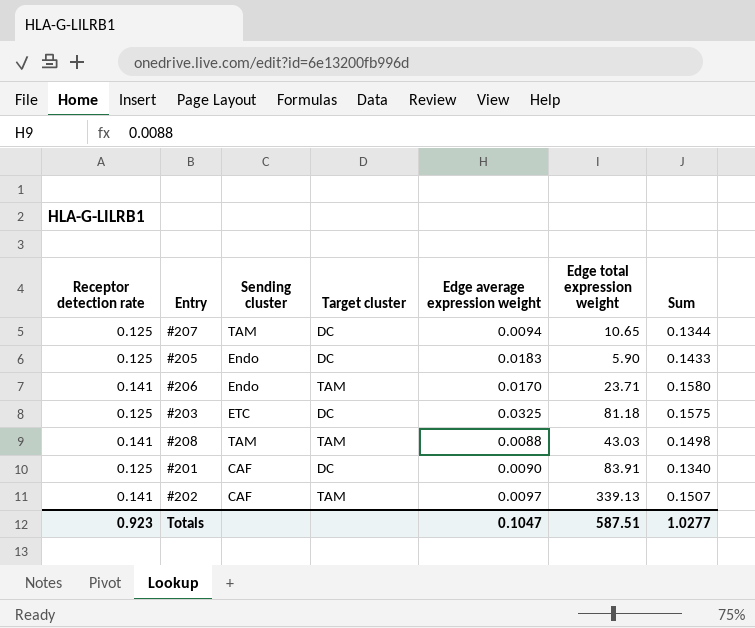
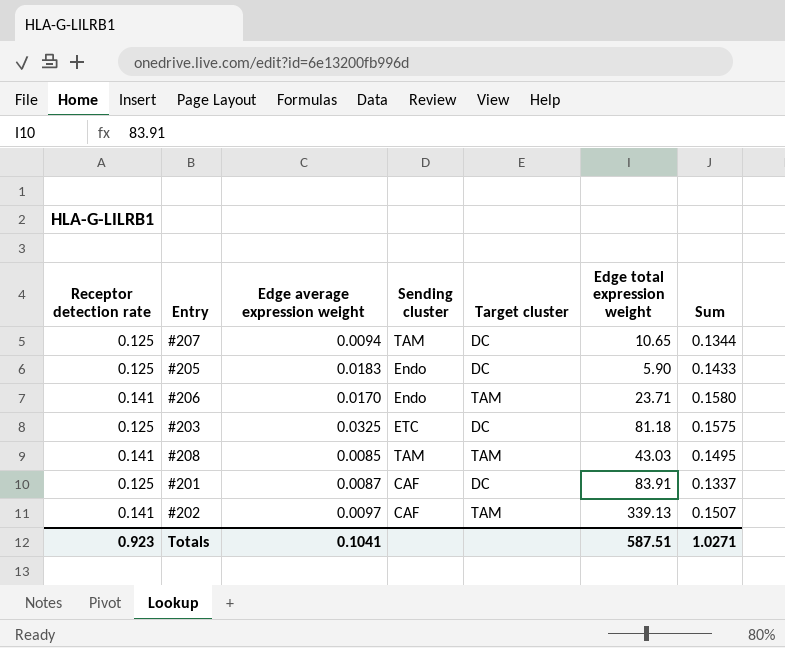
column Edge average expression weight | position: 5 -> 3
#208 | Edge average expression weight: 0.0088 -> 0.0085
#208 | Sum: 0.1498 -> 0.1495
#201 | Edge average expression weight: 0.0090 -> 0.0087
#201 | Sum: 0.1340 -> 0.1337
Totals | Edge average expression weight: 0.1047 -> 0.1041
Totals | Sum: 1.0277 -> 1.0271

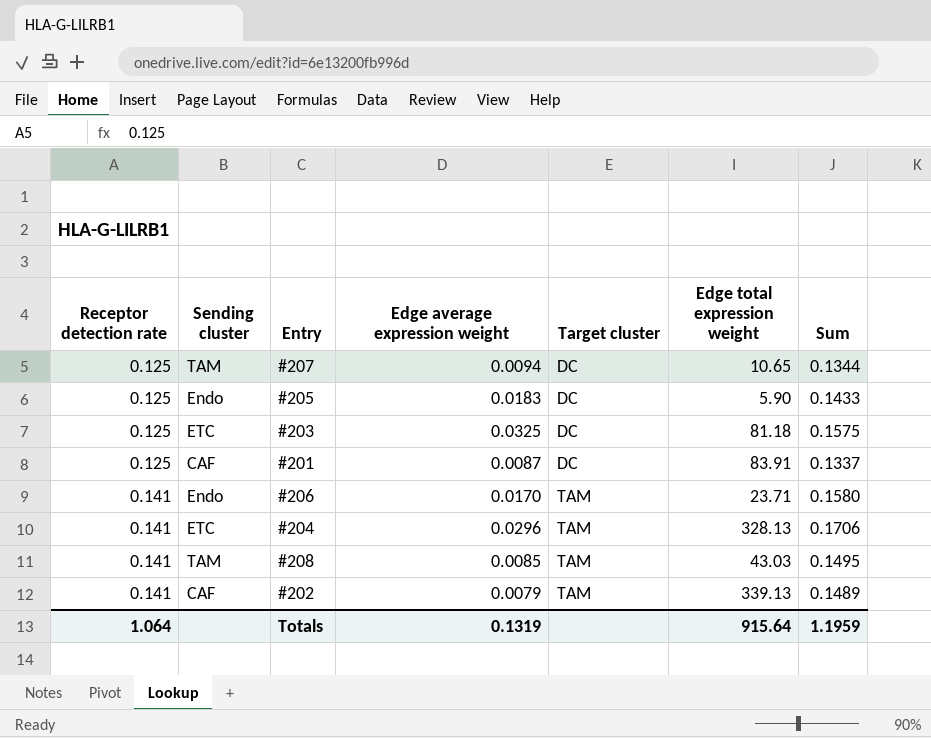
row order: none -> Receptor detection rate ascending
column Sending cluster | position: 4 -> 2
row #204: none -> 0.141 | ETC | 0.0296 | TAM | 328.13 | 0.1706
#202 | Edge average expression weight: 0.0097 -> 0.0079
#202 | Sum: 0.1507 -> 0.1489
Totals | Receptor detection rate: 0.923 -> 1.064
Totals | Edge average expression weight: 0.1041 -> 0.1319
Totals | Edge total expression weight: 587.51 -> 915.64
Totals | Sum: 1.0271 -> 1.1959

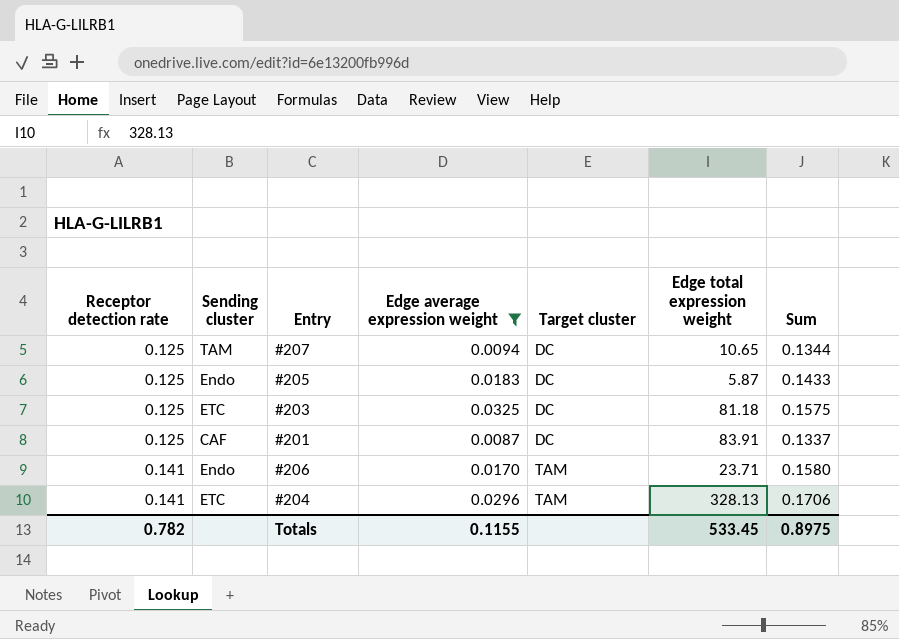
filter: none -> Edge average expression weight >= 0.0087
#205 | Edge total expression weight: 5.90 -> 5.87
Totals | Receptor detection rate: 1.064 -> 0.782
Totals | Edge average expression weight: 0.1319 -> 0.1155
Totals | Edge total expression weight: 915.64 -> 533.45
Totals | Sum: 1.1959 -> 0.8975

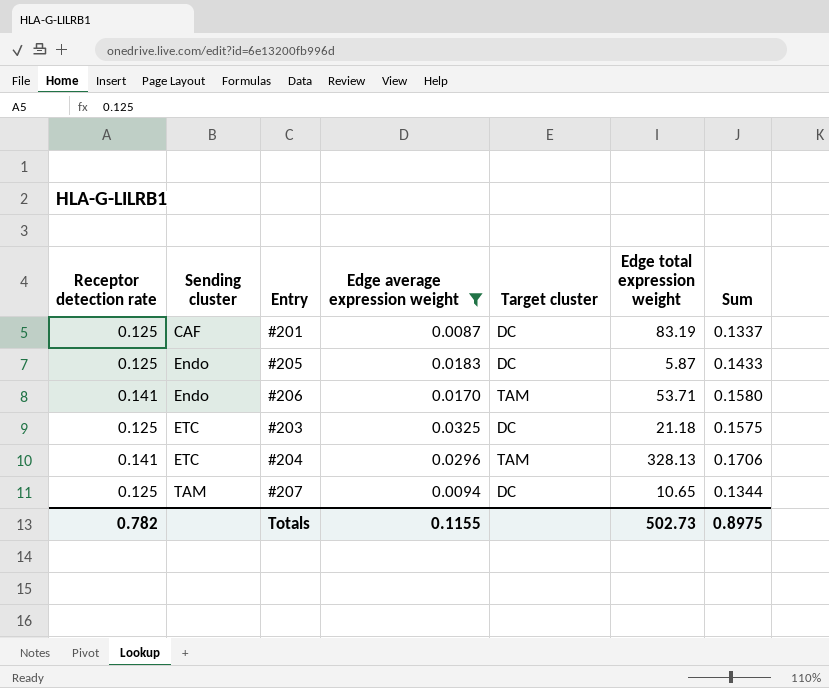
row order: Receptor detection rate ascending -> Sending cluster ascending
#201 | Edge total expression weight: 83.91 -> 83.19
#206 | Edge total expression weight: 23.71 -> 53.71
#203 | Edge total expression weight: 81.18 -> 21.18
Totals | Edge total expression weight: 533.45 -> 502.73

